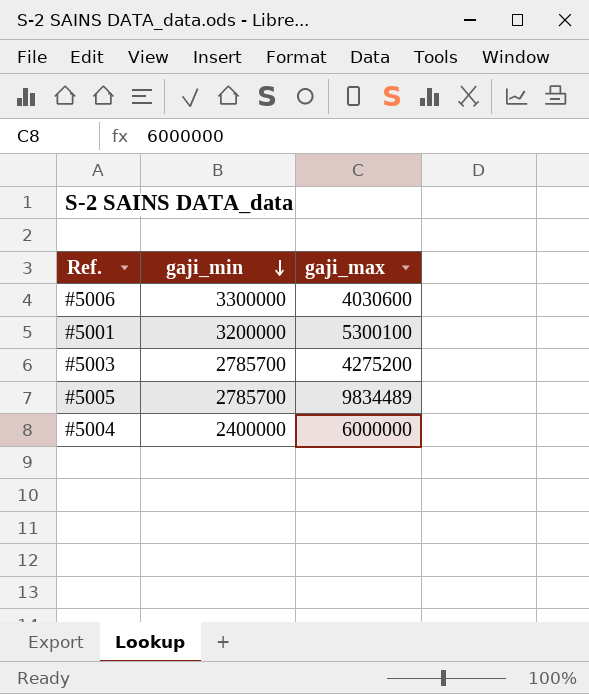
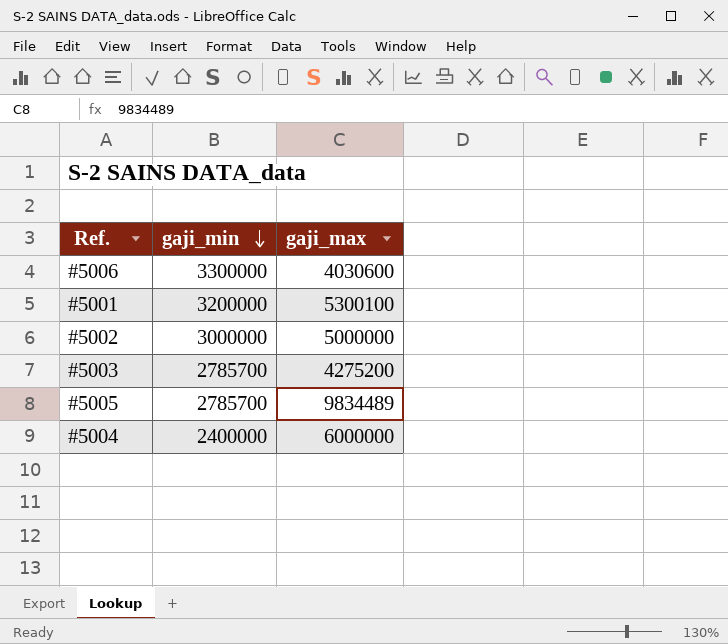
row #5002: none -> 3000000 | 5000000

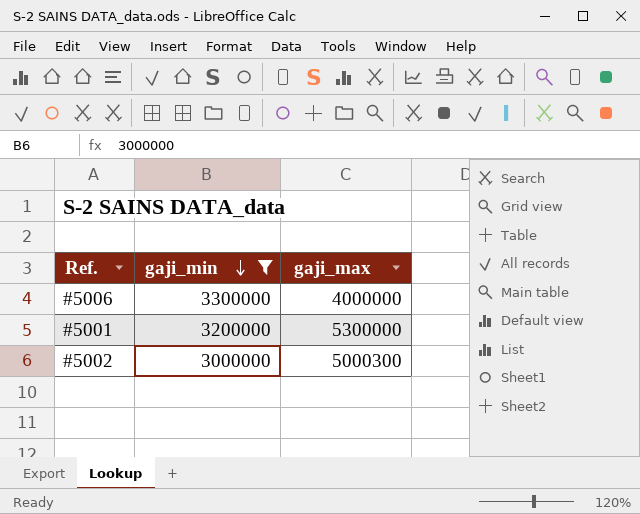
filter: none -> gaji_min >= 3000000
#5006 | gaji_max: 4030600 -> 4000000
#5001 | gaji_max: 5300100 -> 5300000
#5002 | gaji_max: 5000000 -> 5000300

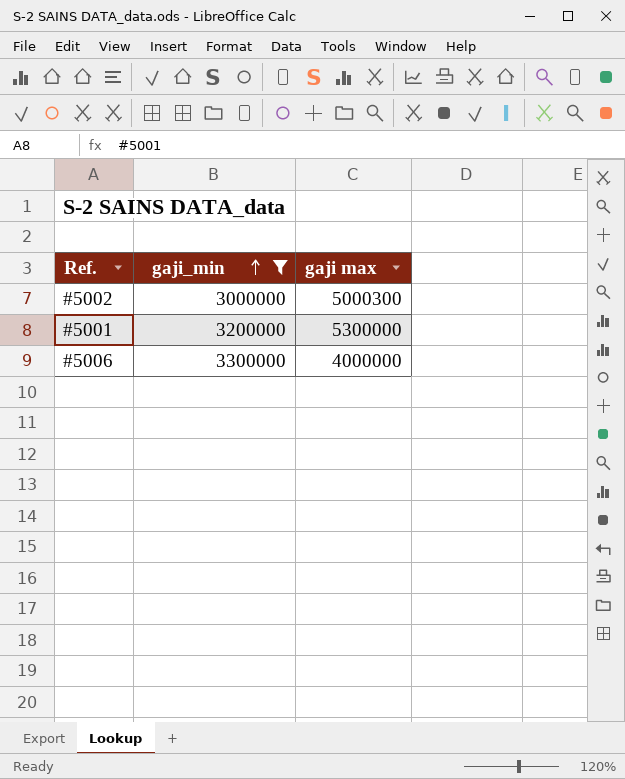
row order: gaji_min descending -> gaji_min ascending
column name: gaji_max -> gaji max

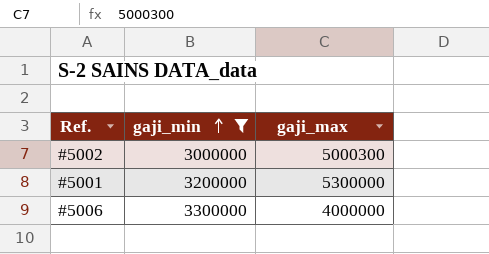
column name: gaji max -> gaji_max

